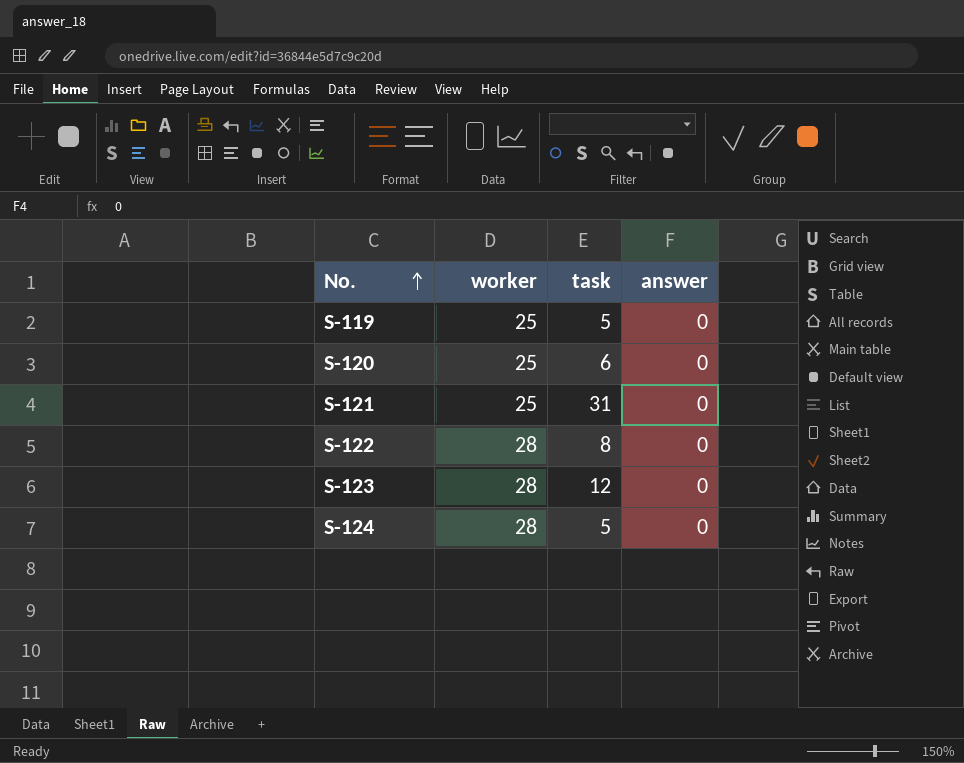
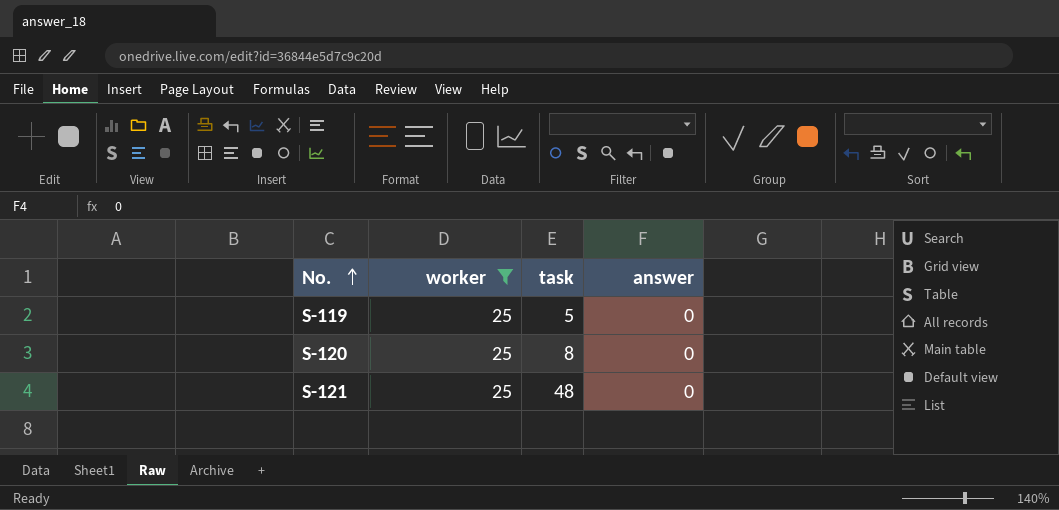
filter: none -> worker = 25
S-120 | task: 6 -> 8
S-121 | task: 31 -> 48

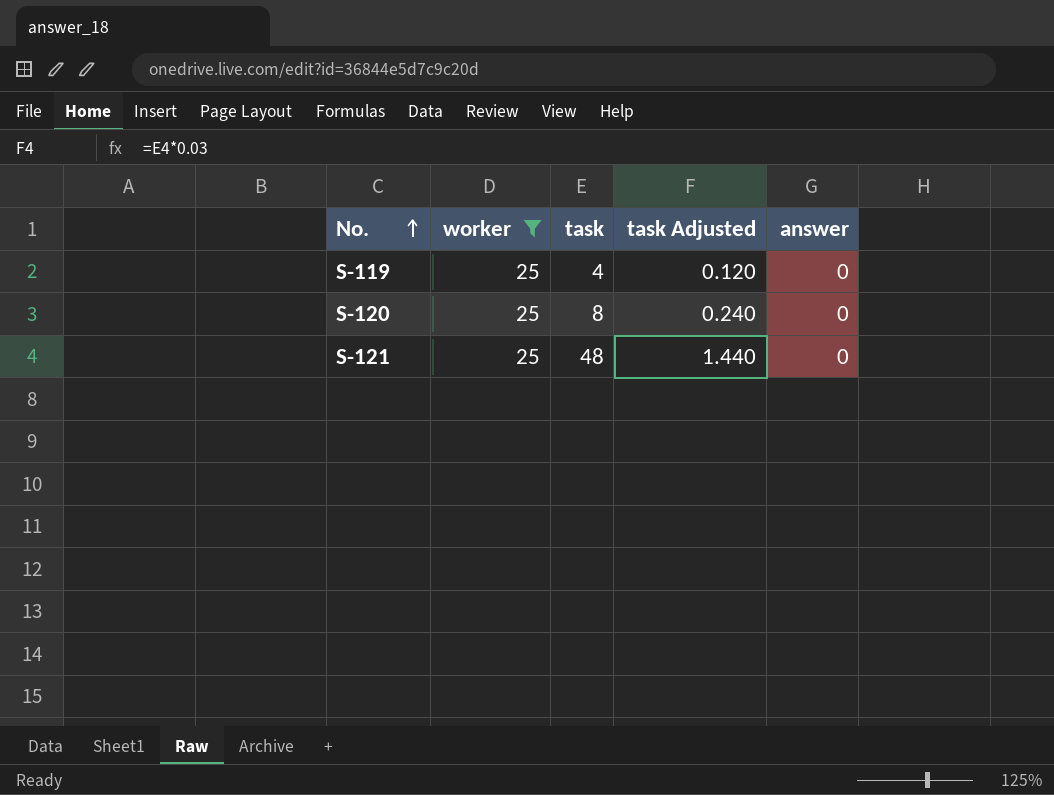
column task Adjusted | formula: none -> [task] * 0.03
S-119 | task: 5 -> 4

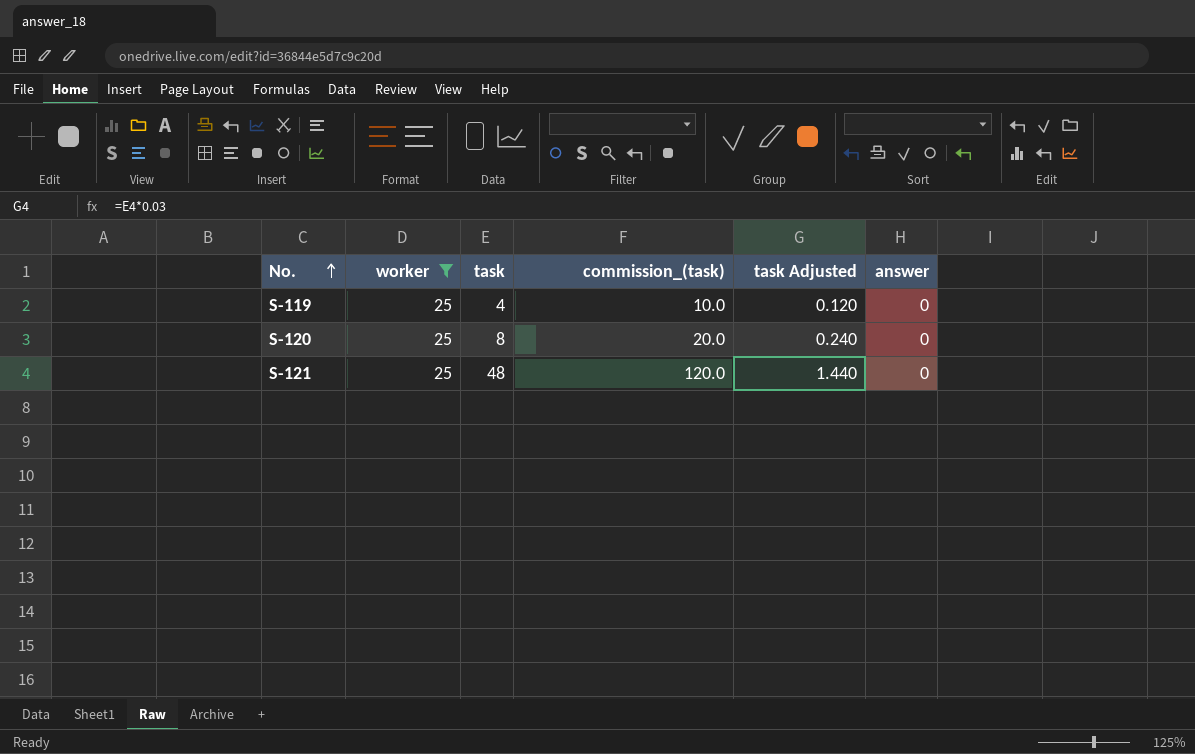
column commission_(task) | formula: none -> [task] * 2.5

